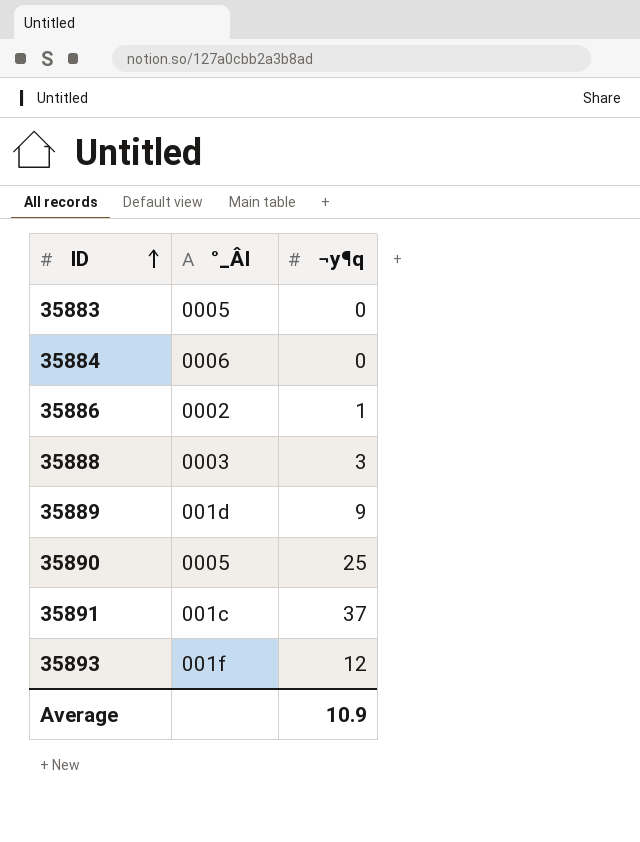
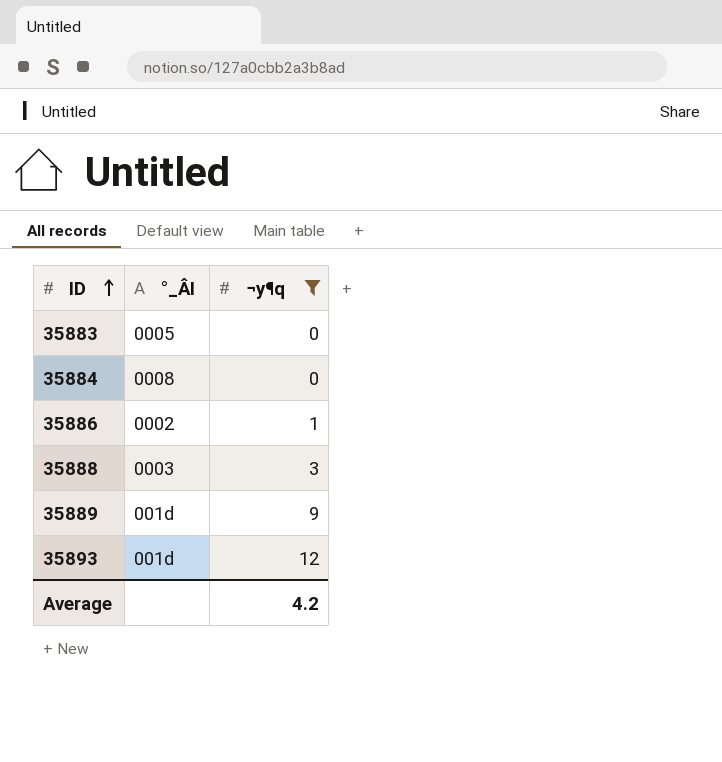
filter: none -> ¬y¶q <= 12
35884 | °_ÂI: 0006 -> 0008
35893 | °_ÂI: 001f -> 001d
Average | ¬y¶q: 10.9 -> 4.2

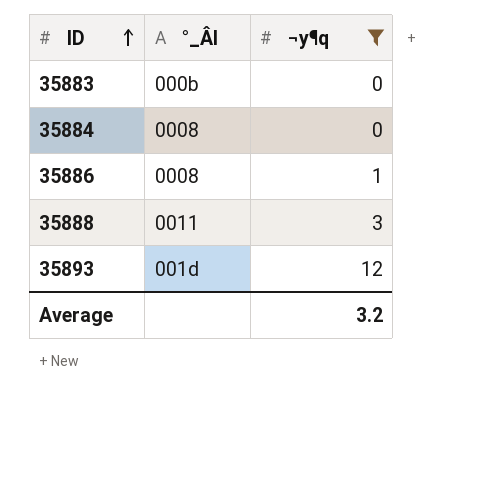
row 35889: 001d | 9 -> none
35883 | °_ÂI: 0005 -> 000b
35886 | °_ÂI: 0002 -> 0008
35888 | °_ÂI: 0003 -> 0011
Average | ¬y¶q: 4.2 -> 3.2

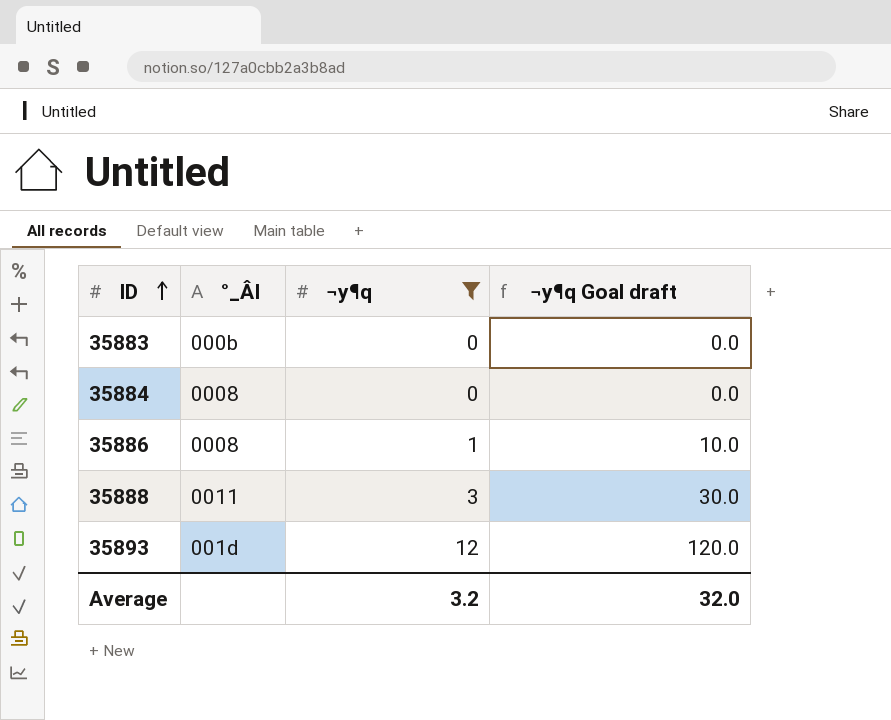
column ¬y¶q Goal draft | formula: none -> [¬y¶q] * 10

